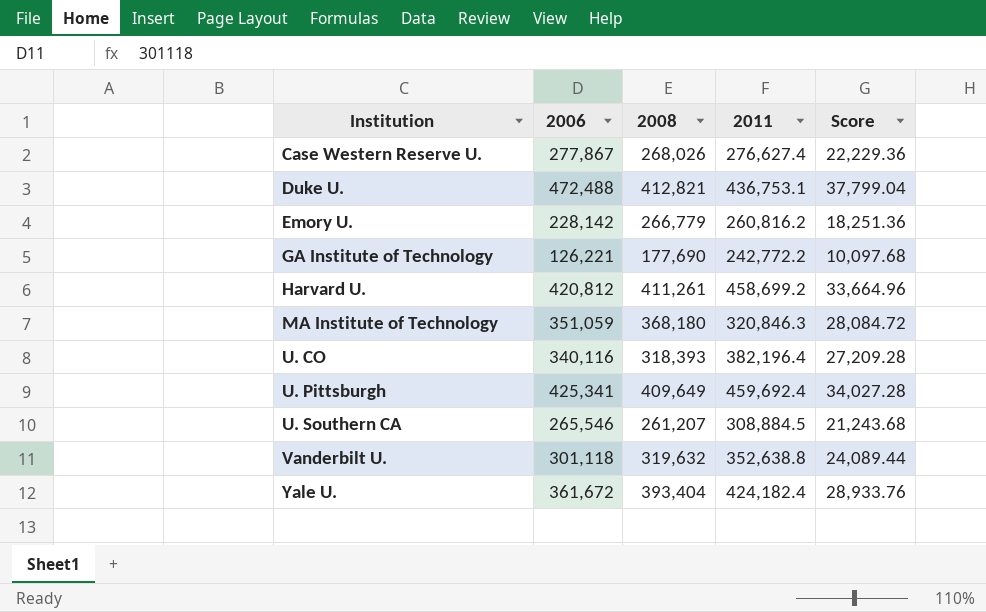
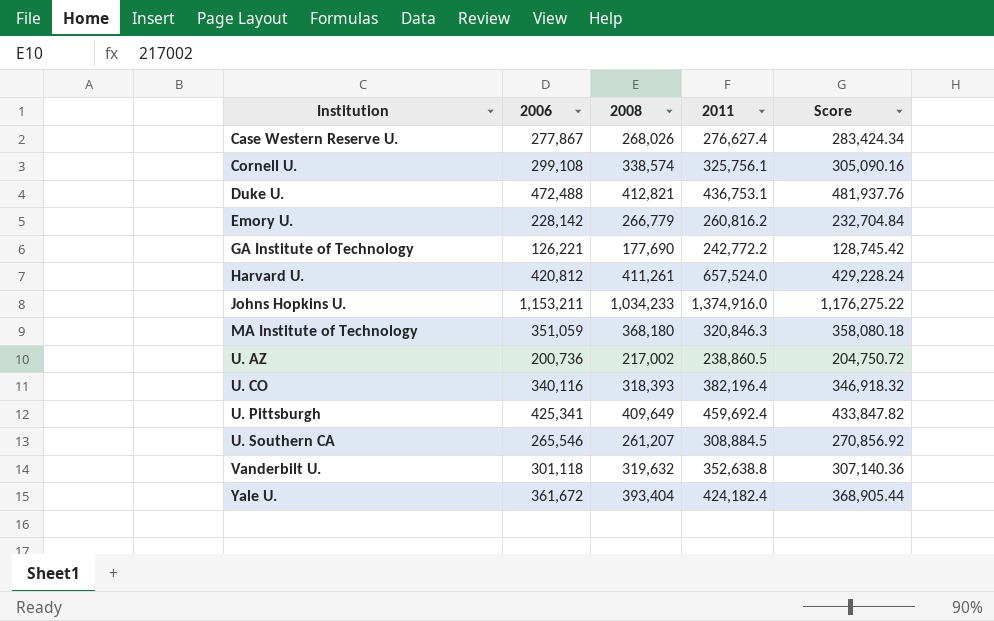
column Score | formula: [2006] * 0.08 -> [2006] * 1.02
row Cornell U.: none -> 299,108 | 338,574 | 325,756.1 | 305,090.16
Harvard U. | 2011: 458,699.2 -> 657,524.0
row Johns Hopkins U.: none -> 1,153,211 | 1,034,233 | 1,374,916.0 | 1,176,275.22
row U. AZ: none -> 200,736 | 217,002 | 238,860.5 | 204,750.72

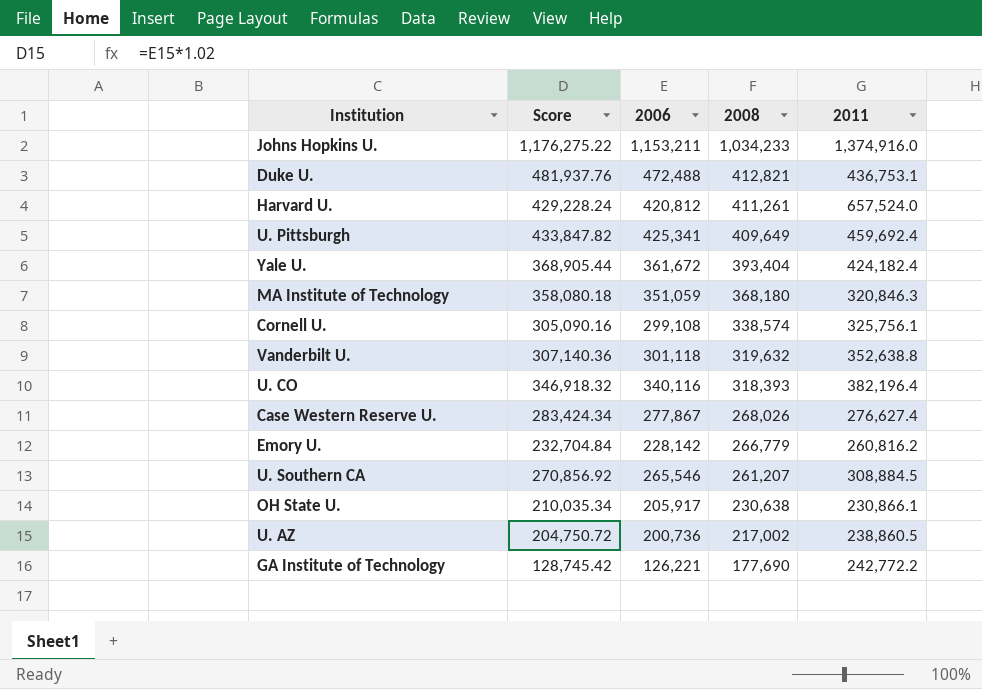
row order: Institution ascending -> 2008 descending
column Score | position: 5 -> 2
row OH State U.: none -> 210,035.34 | 205,917 | 230,638 | 230,866.1

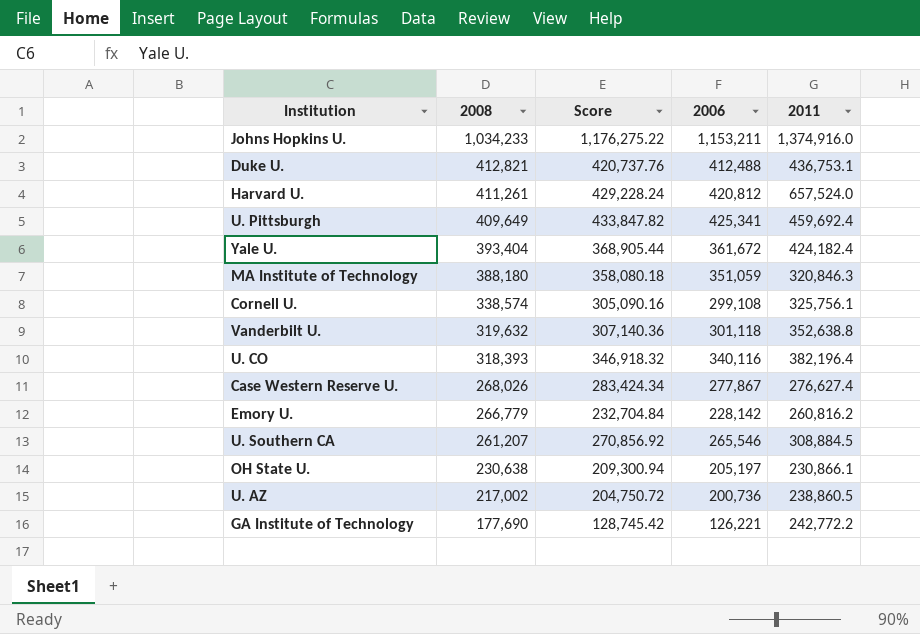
column 2008 | position: 4 -> 2
Duke U. | Score: 481,937.76 -> 420,737.76
Duke U. | 2006: 472,488 -> 412,488
MA Institute of Technology | 2008: 368,180 -> 388,180
OH State U. | Score: 210,035.34 -> 209,300.94
OH State U. | 2006: 205,917 -> 205,197

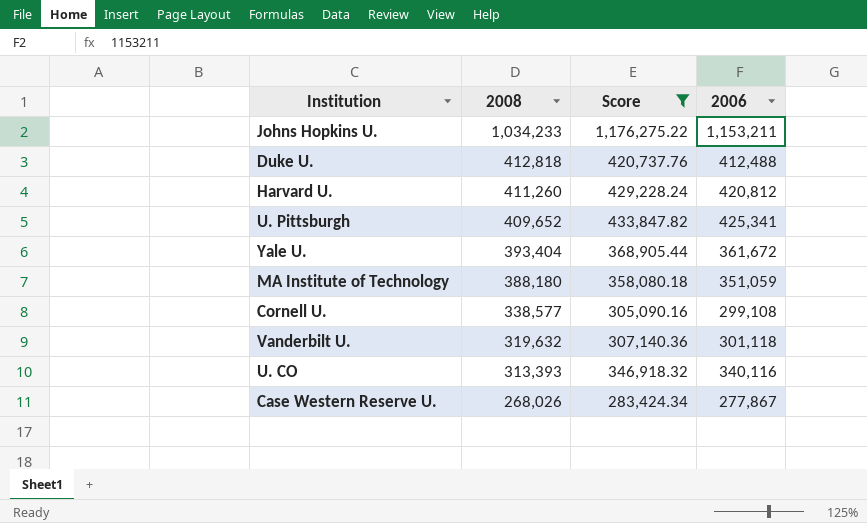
filter: none -> Score >= 283,424.34
column 2011 | position: 5 -> none
Duke U. | 2008: 412,821 -> 412,818
Harvard U. | 2008: 411,261 -> 411,260
U. Pittsburgh | 2008: 409,649 -> 409,652
Cornell U. | 2008: 338,574 -> 338,577
U. CO | 2008: 318,393 -> 313,393

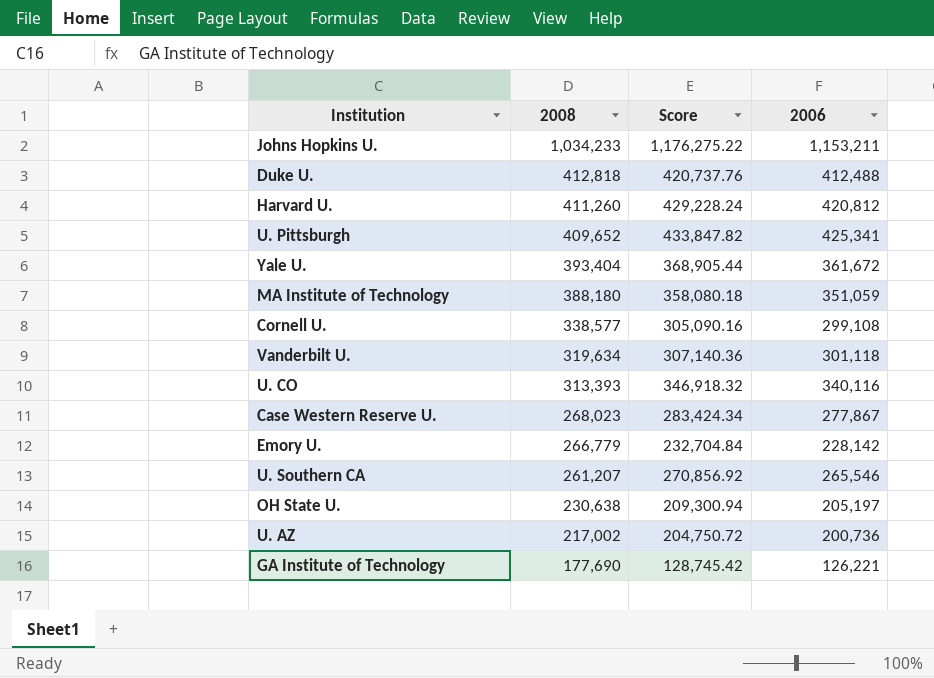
filter: Score >= 283,424.34 -> none
Vanderbilt U. | 2008: 319,632 -> 319,634
Case Western Reserve U. | 2008: 268,026 -> 268,023

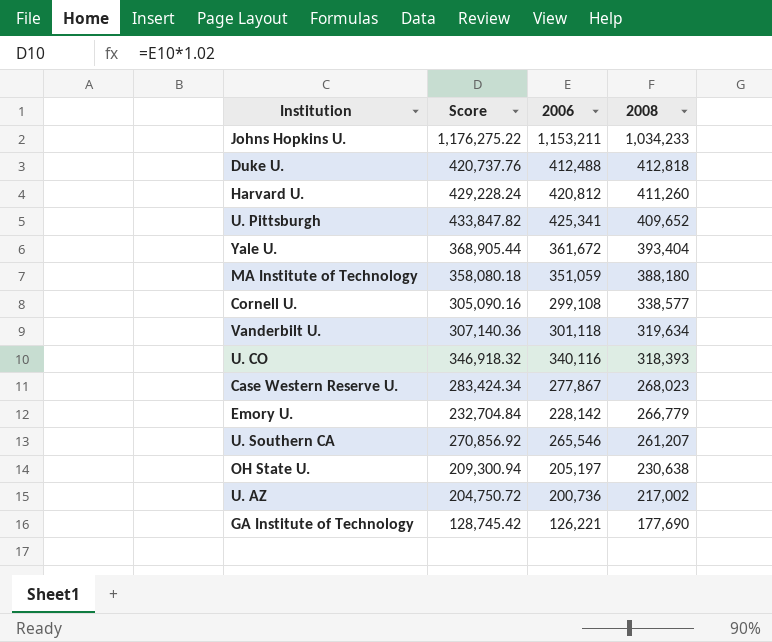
column 2008 | position: 2 -> 4
U. CO | 2008: 313,393 -> 318,393

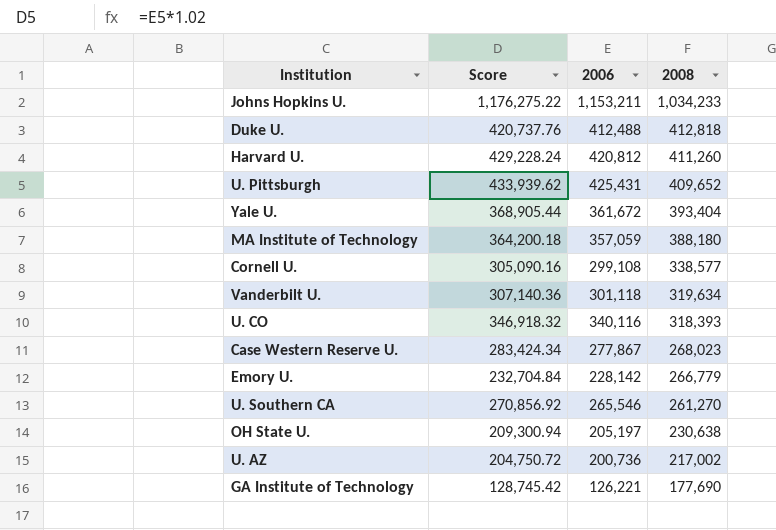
U. Pittsburgh | Score: 433,847.82 -> 433,939.62
U. Pittsburgh | 2006: 425,341 -> 425,431
MA Institute of Technology | Score: 358,080.18 -> 364,200.18
MA Institute of Technology | 2006: 351,059 -> 357,059
U. Southern CA | 2008: 261,207 -> 261,270

